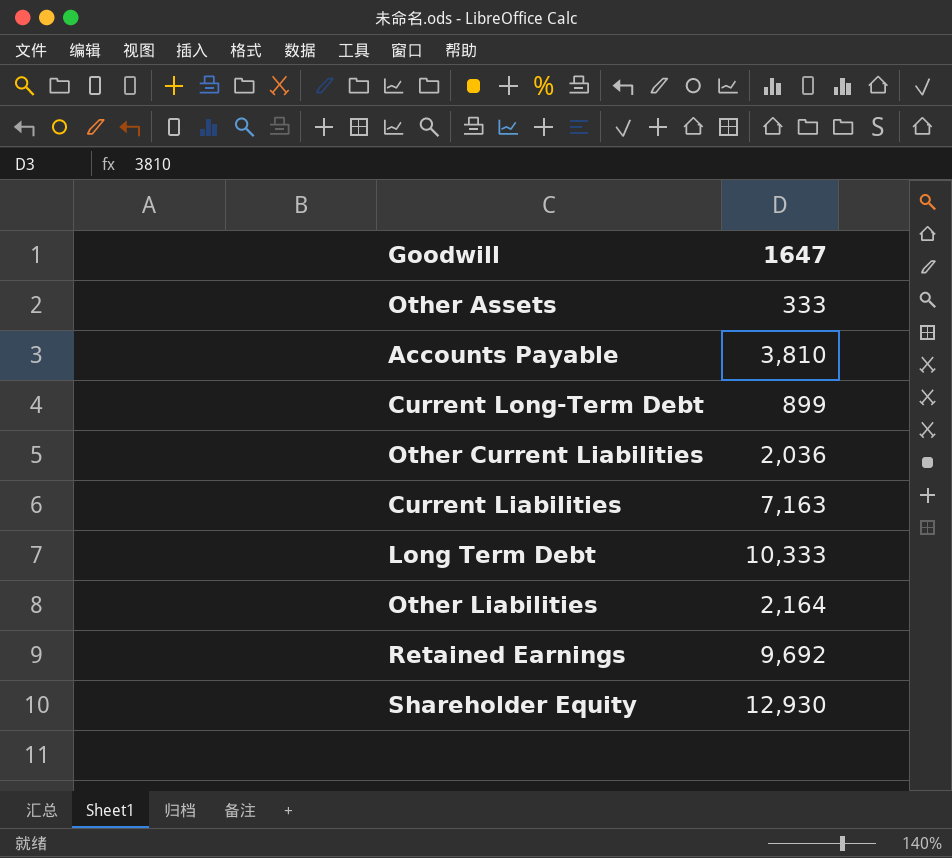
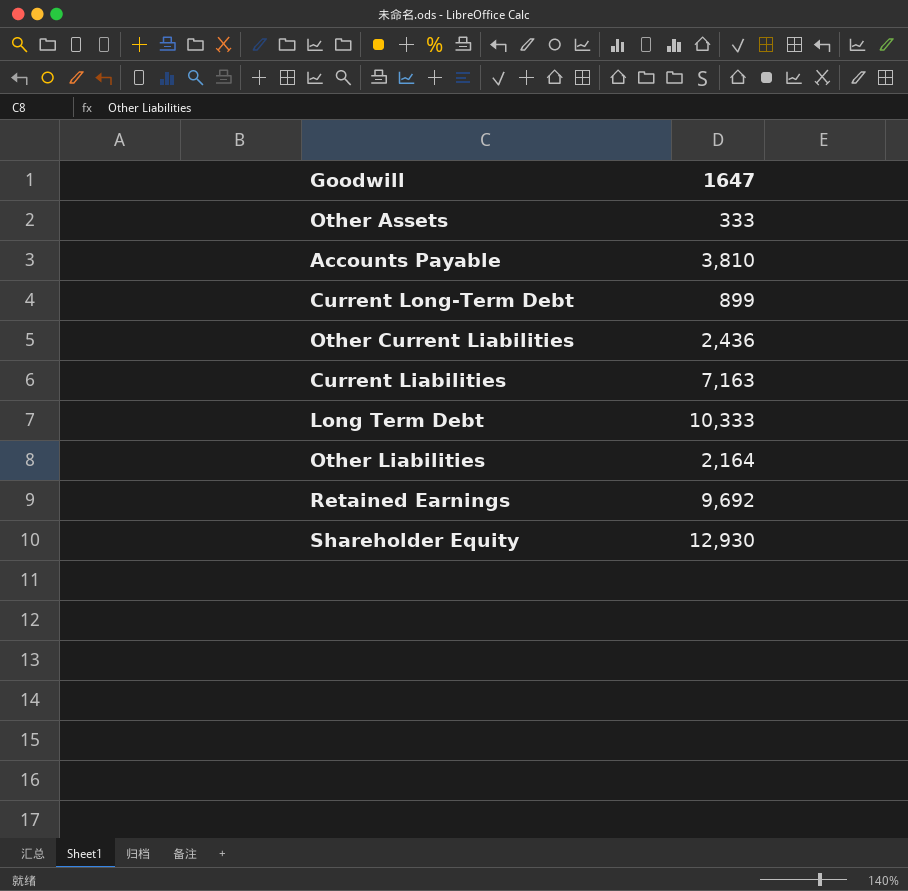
Other Current Liabilities | 1647: 2,036 -> 2,436

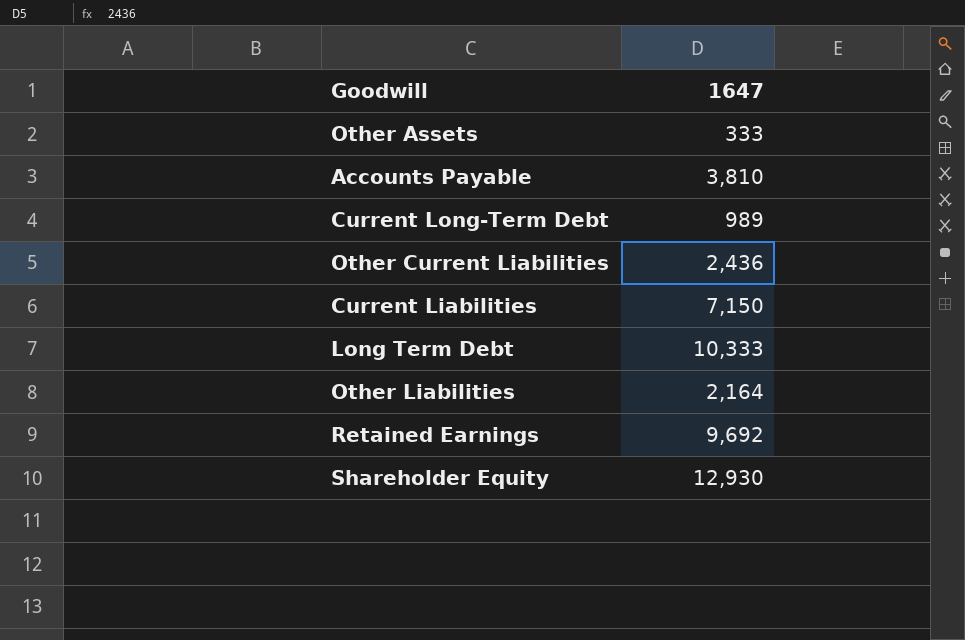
Current Long-Term Debt | 1647: 899 -> 989
Current Liabilities | 1647: 7,163 -> 7,150

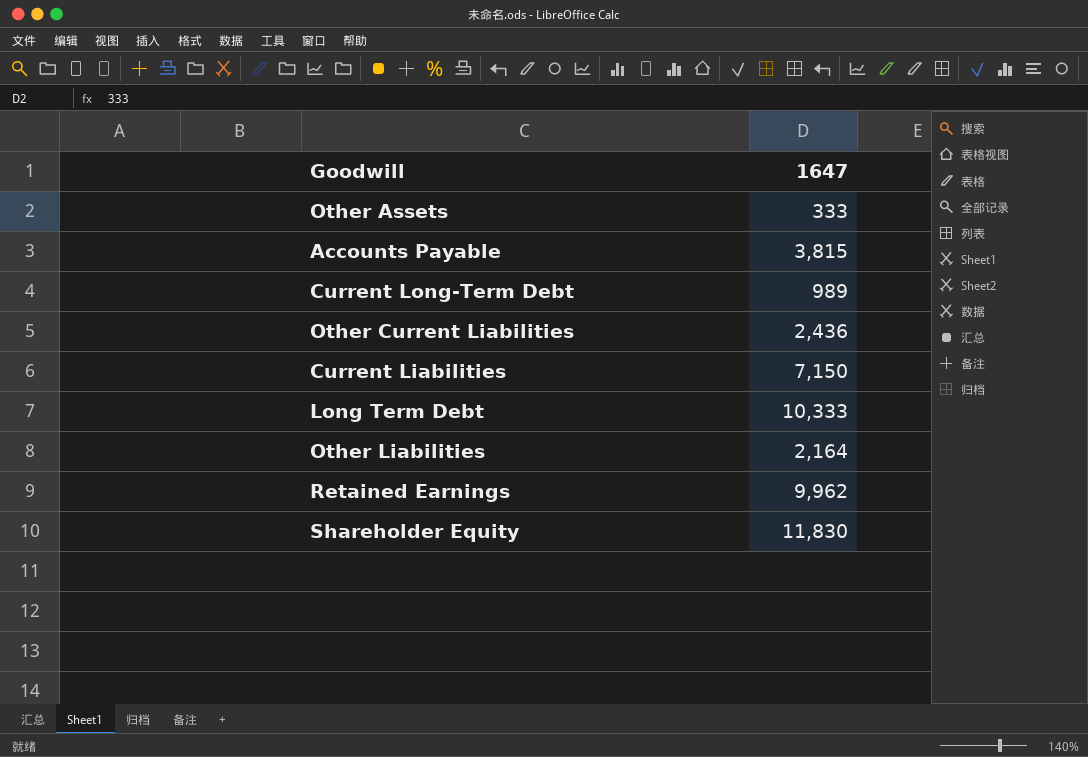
Accounts Payable | 1647: 3,810 -> 3,815
Retained Earnings | 1647: 9,692 -> 9,962
Shareholder Equity | 1647: 12,930 -> 11,830

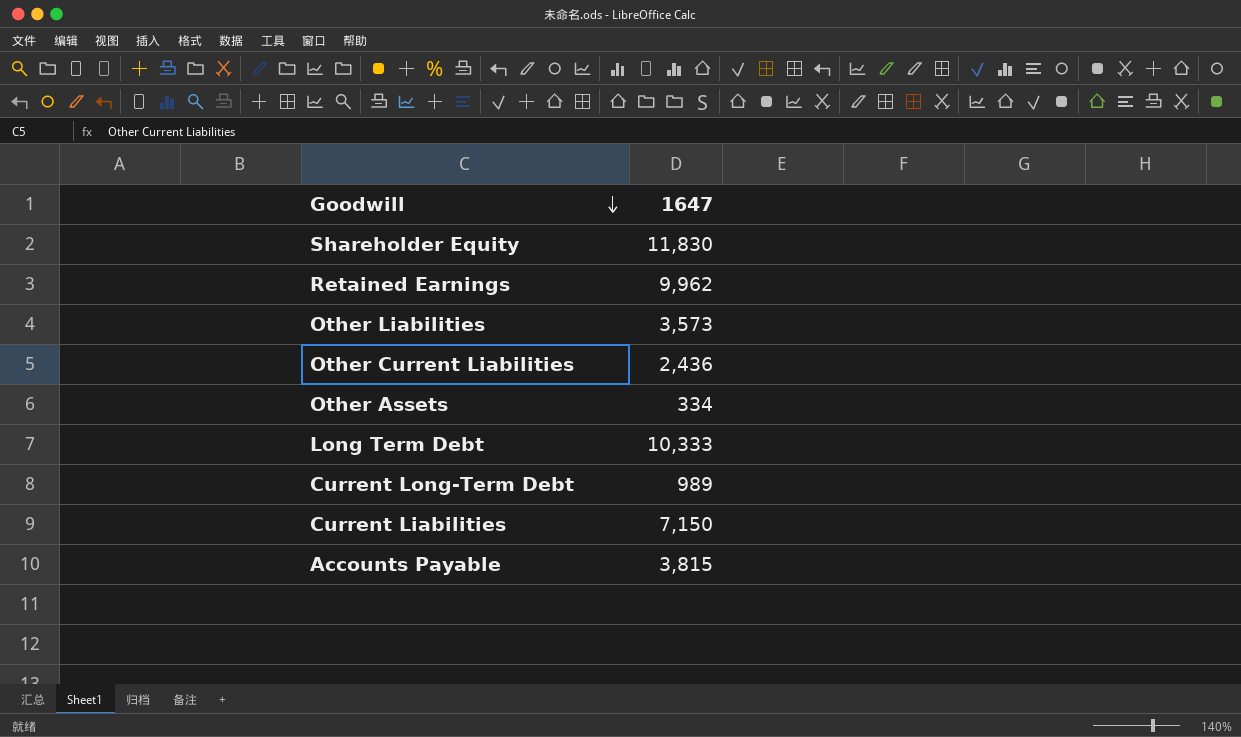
row order: none -> Goodwill descending
Other Liabilities | 1647: 2,164 -> 3,573
Other Assets | 1647: 333 -> 334

